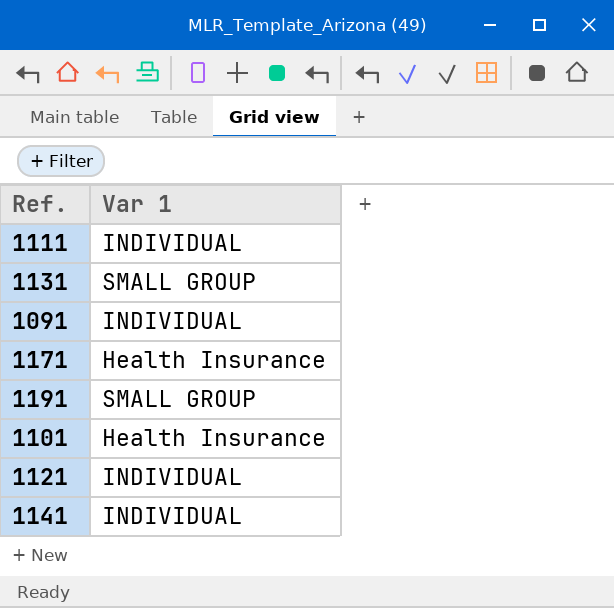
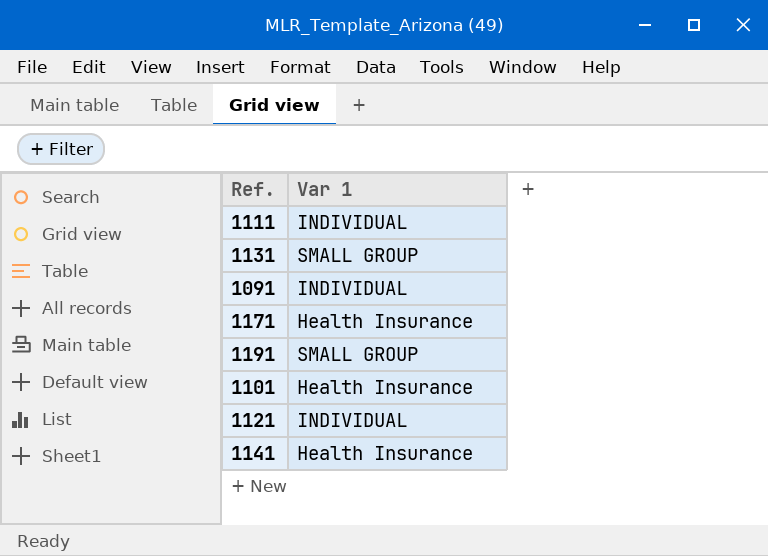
1141 | Var 1: INDIVIDUAL -> Health Insurance

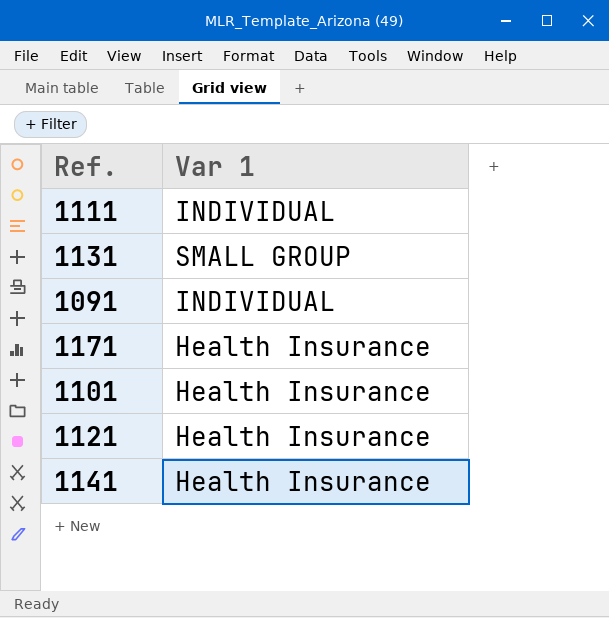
row 1191: SMALL GROUP -> none
1121 | Var 1: INDIVIDUAL -> Health Insurance

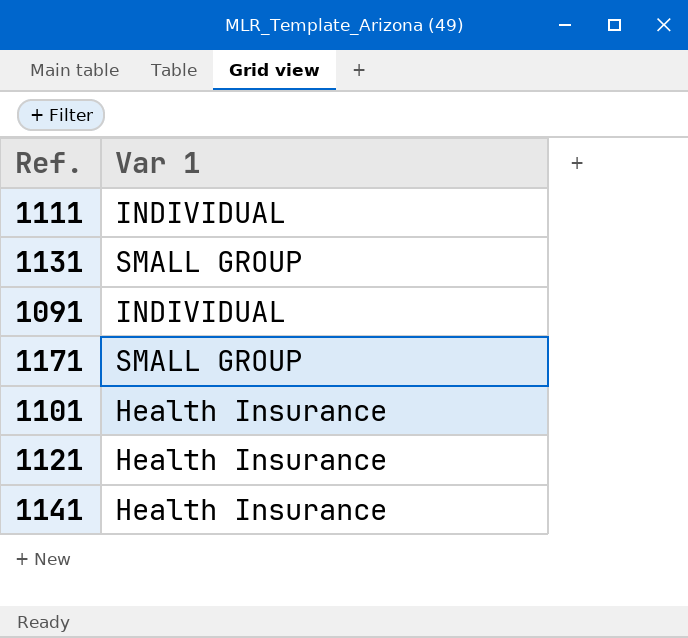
1171 | Var 1: Health Insurance -> SMALL GROUP

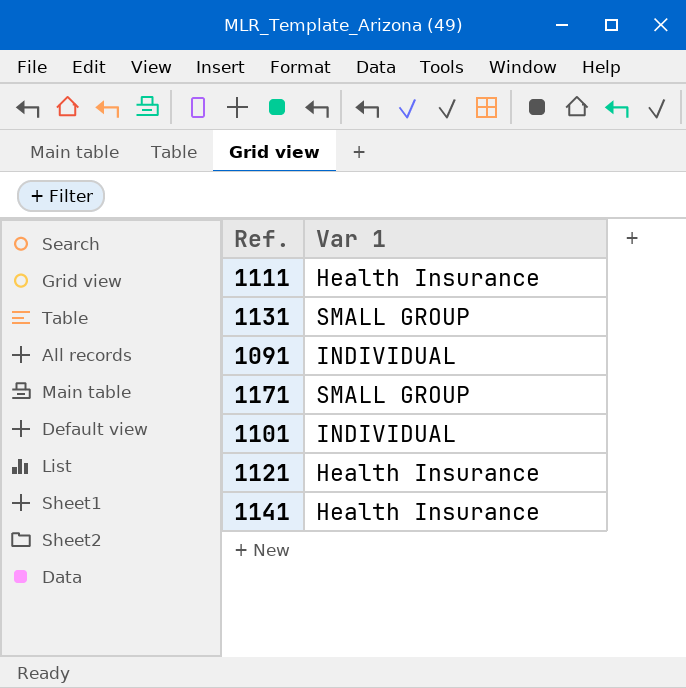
1111 | Var 1: INDIVIDUAL -> Health Insurance
1101 | Var 1: Health Insurance -> INDIVIDUAL

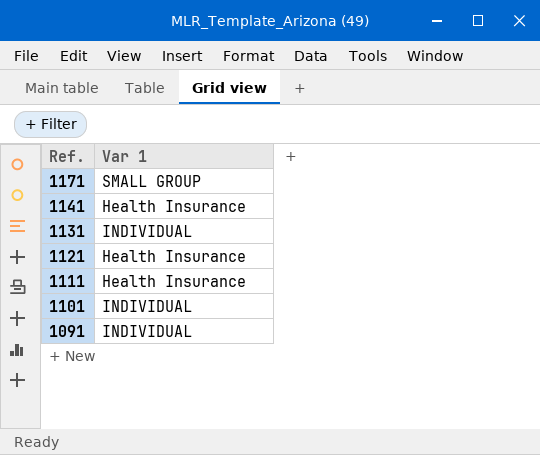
row order: none -> Ref. descending
1131 | Var 1: SMALL GROUP -> INDIVIDUAL

